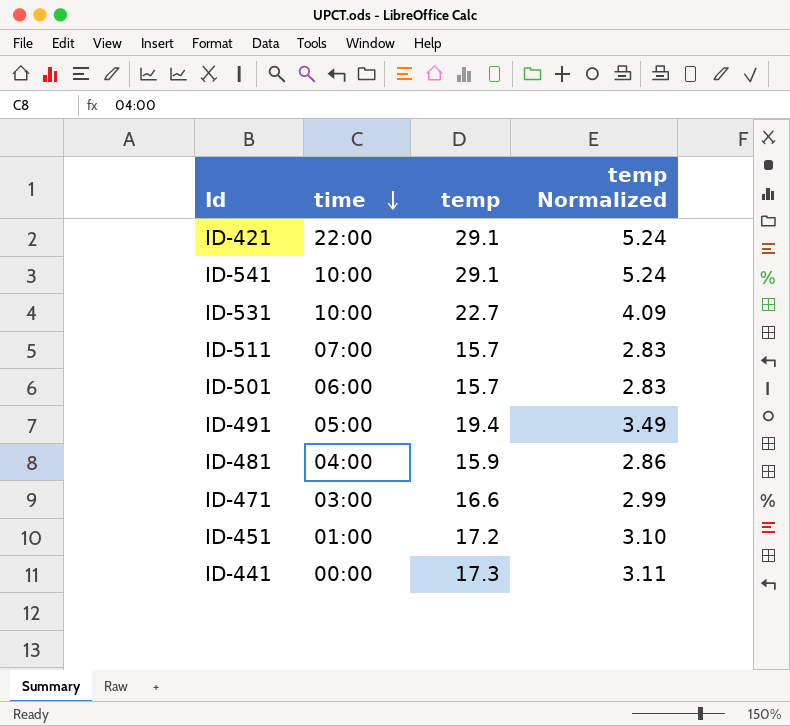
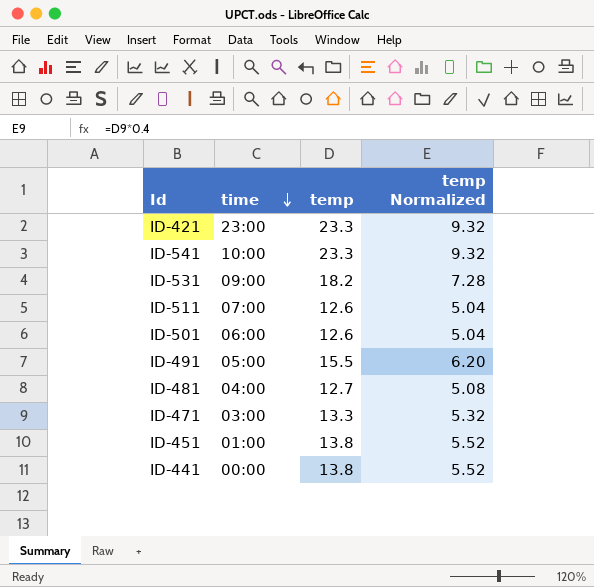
column temp Normalized | formula: [temp] * 0.18 -> [temp] * 0.4
ID-421 | time: 22:00 -> 23:00
ID-421 | temp: 29.1 -> 23.3
ID-541 | temp: 29.1 -> 23.3
ID-531 | time: 10:00 -> 09:00
ID-531 | temp: 22.7 -> 18.2
ID-511 | temp: 15.7 -> 12.6
ID-501 | temp: 15.7 -> 12.6
ID-491 | temp: 19.4 -> 15.5
ID-481 | temp: 15.9 -> 12.7
ID-471 | temp: 16.6 -> 13.3
ID-451 | temp: 17.2 -> 13.8
ID-441 | temp: 17.3 -> 13.8

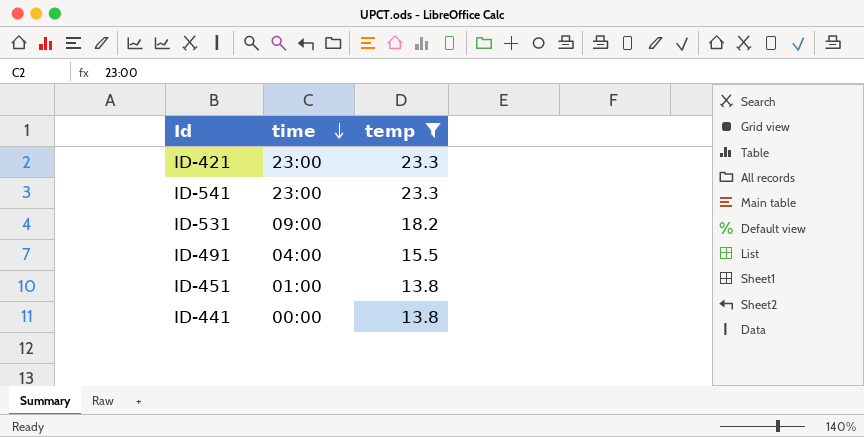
filter: none -> temp >= 13.8
column temp Normalized | formula: [temp] * 0.4 -> none
ID-541 | time: 10:00 -> 23:00
ID-491 | time: 05:00 -> 04:00

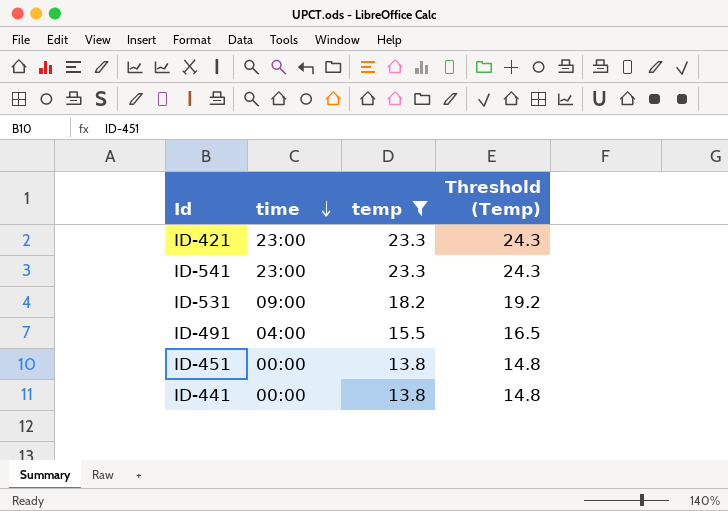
column Threshold (Temp) | formula: none -> [temp] + 1
ID-451 | time: 01:00 -> 00:00

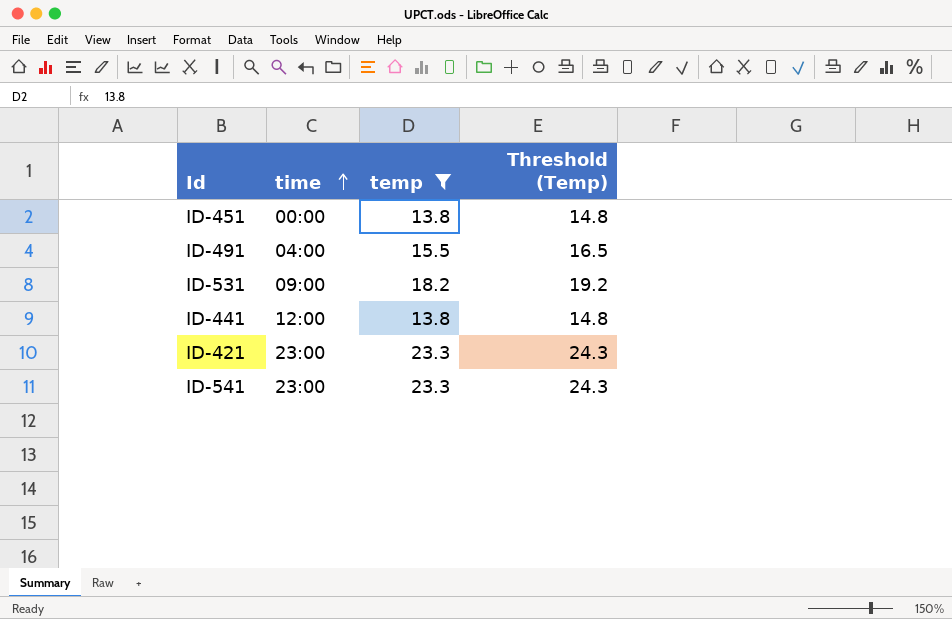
row order: time descending -> time ascending
ID-441 | time: 00:00 -> 12:00

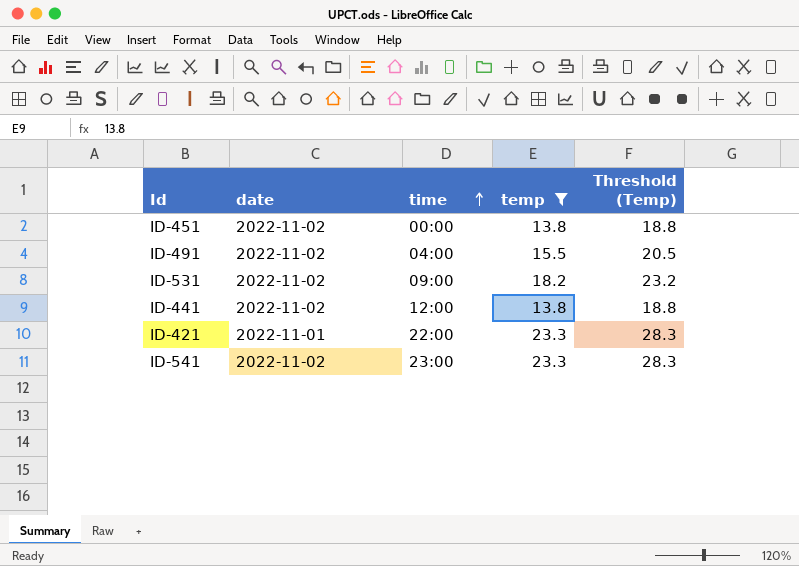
column date | position: none -> 2
column Threshold (Temp) | formula: [temp] + 1 -> [temp] + 5
ID-421 | time: 23:00 -> 22:00

